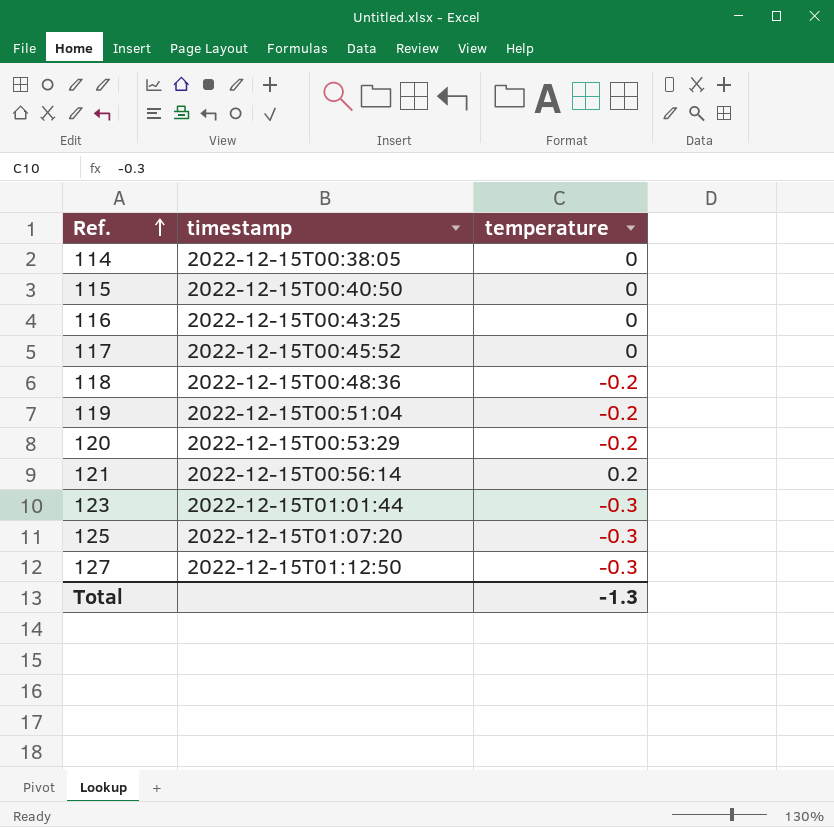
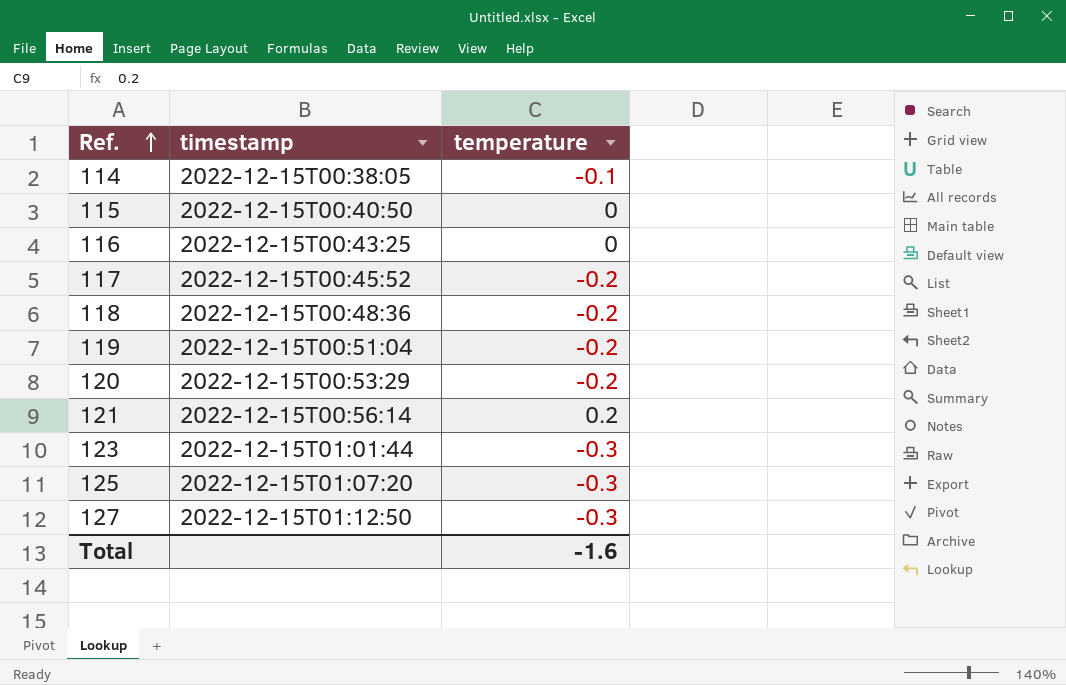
114 | temperature: 0 -> -0.1
117 | temperature: 0 -> -0.2
Total | temperature: -1.3 -> -1.6

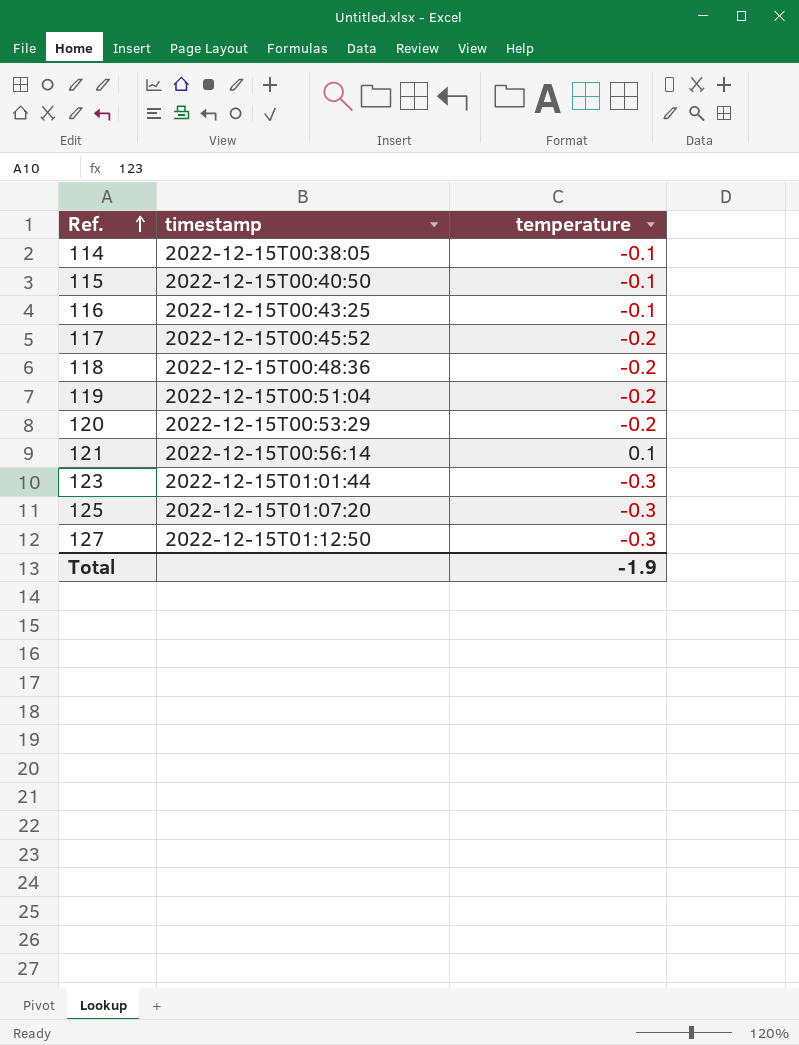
115 | temperature: 0 -> -0.1
116 | temperature: 0 -> -0.1
121 | temperature: 0.2 -> 0.1
Total | temperature: -1.6 -> -1.9

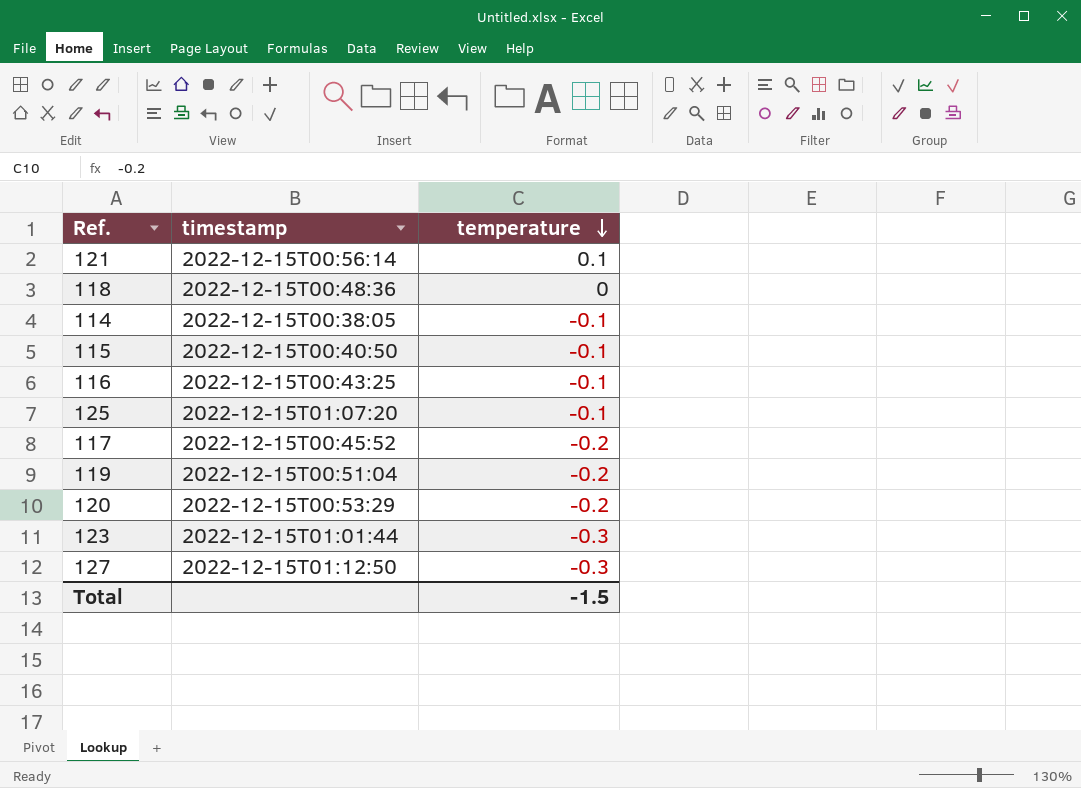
row order: Ref. ascending -> temperature descending
118 | temperature: -0.2 -> 0
125 | temperature: -0.3 -> -0.1
Total | temperature: -1.9 -> -1.5

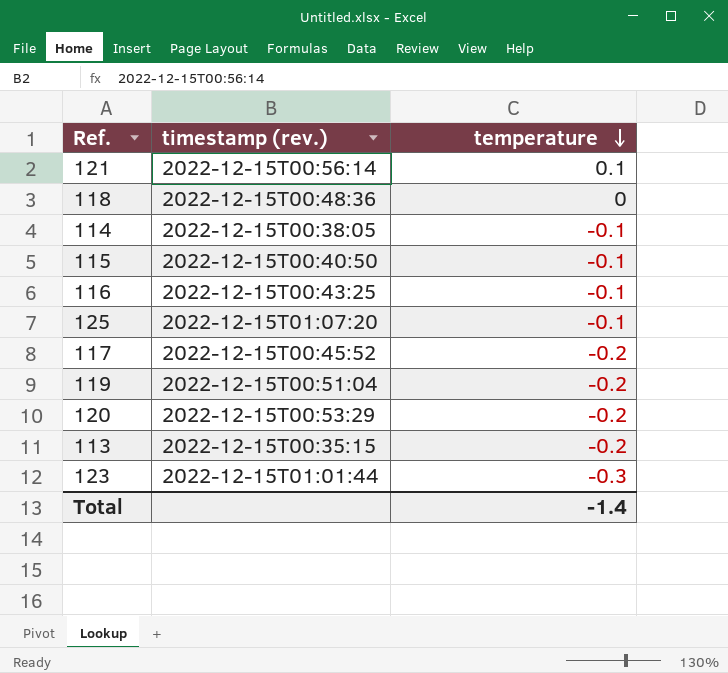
column name: timestamp -> timestamp (rev.)
row 127: 2022-12-15T01:12:50 | -0.3 -> none
row 113: none -> 2022-12-15T00:35:15 | -0.2
Total | temperature: -1.5 -> -1.4

